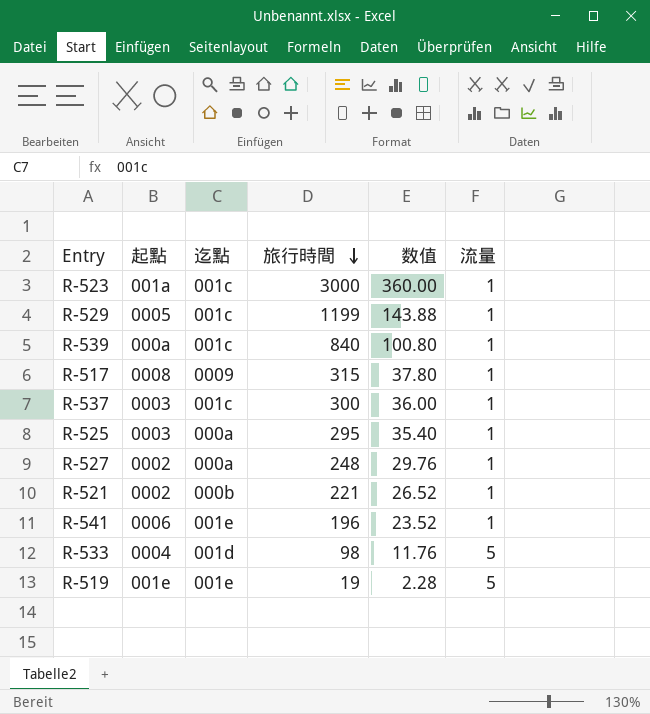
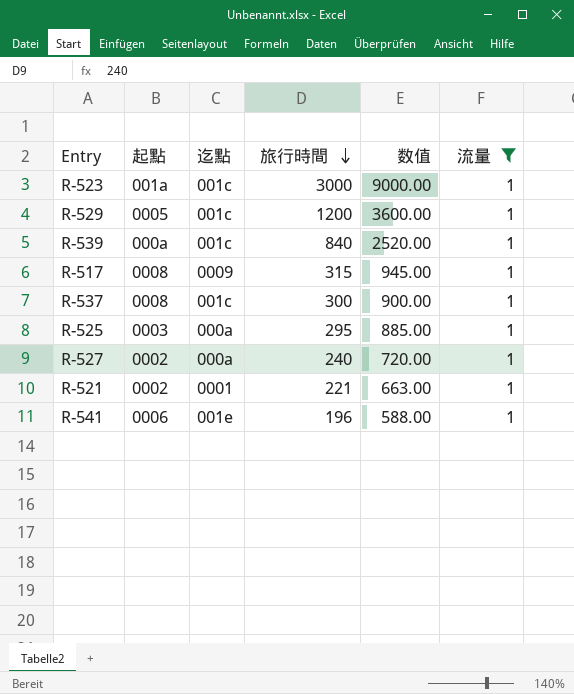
filter: none -> 流量 = 1
column 数值 | formula: [旅行時間] * 0.12 -> [旅行時間] * 3
R-529 | 旅行時間: 1199 -> 1200
R-537 | 起點: 0003 -> 0008
R-527 | 旅行時間: 248 -> 240
R-521 | 迄點: 000b -> 0001

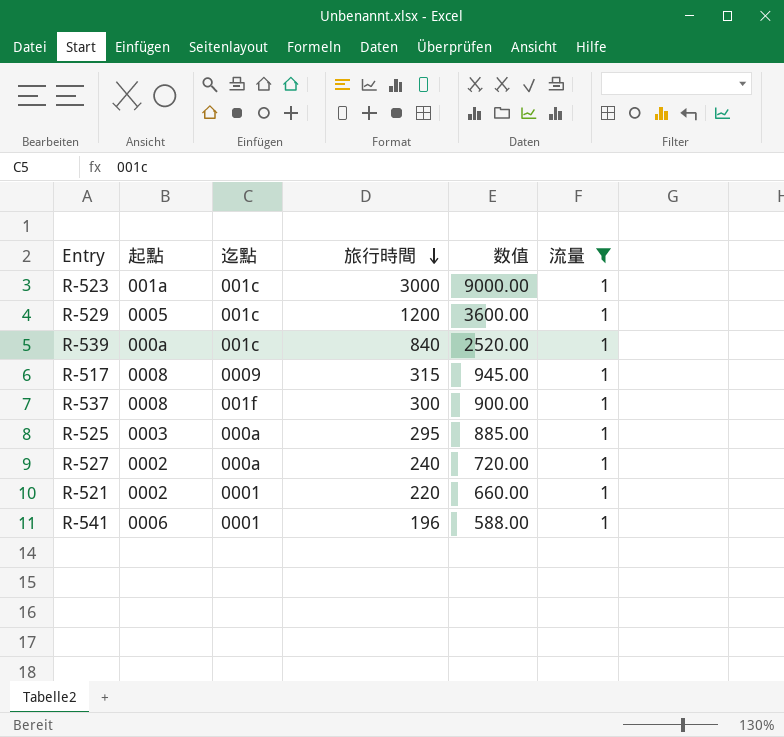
R-537 | 迄點: 001c -> 001f
R-521 | 旅行時間: 221 -> 220
R-521 | 数值: 663.00 -> 660.00
R-541 | 迄點: 001e -> 0001

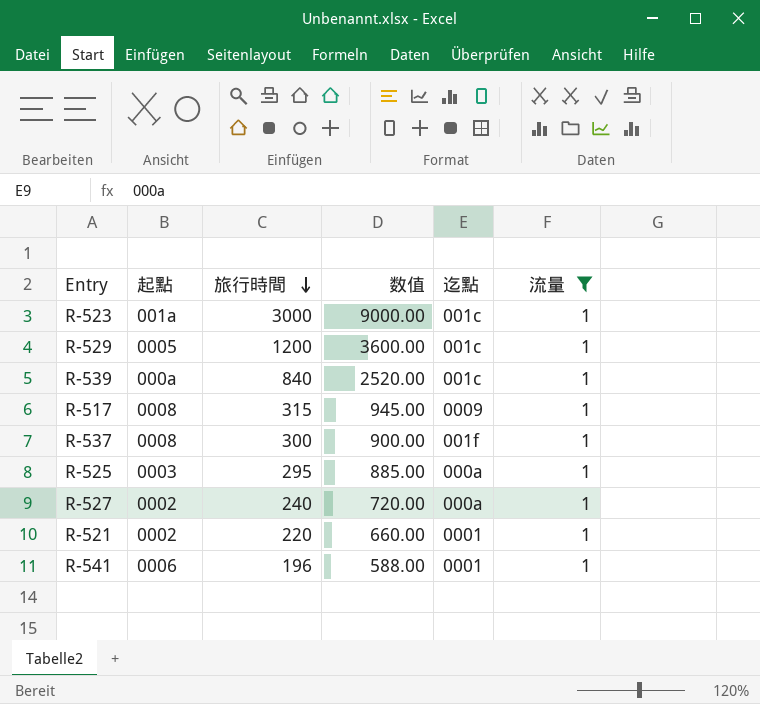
column 迄點 | position: 3 -> 5

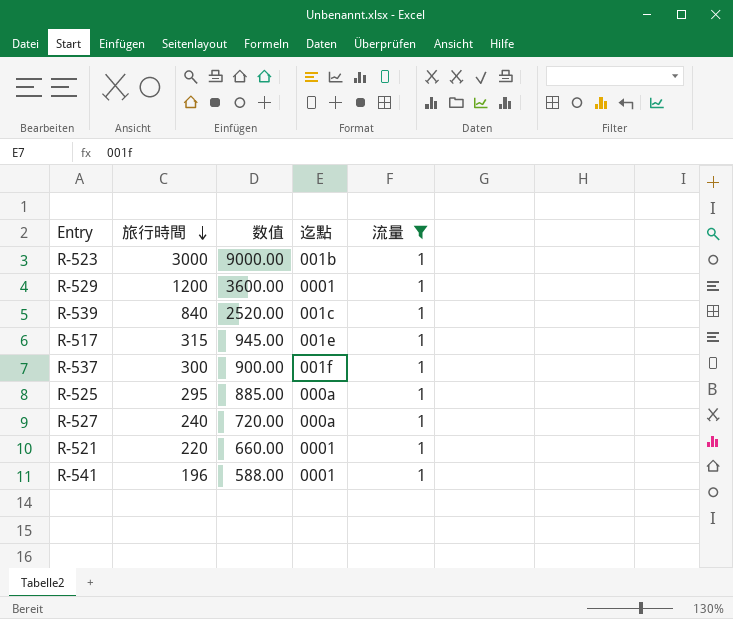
column 起點 | position: 2 -> none
R-523 | 迄點: 001c -> 001b
R-529 | 迄點: 001c -> 0001
R-517 | 迄點: 0009 -> 001e

